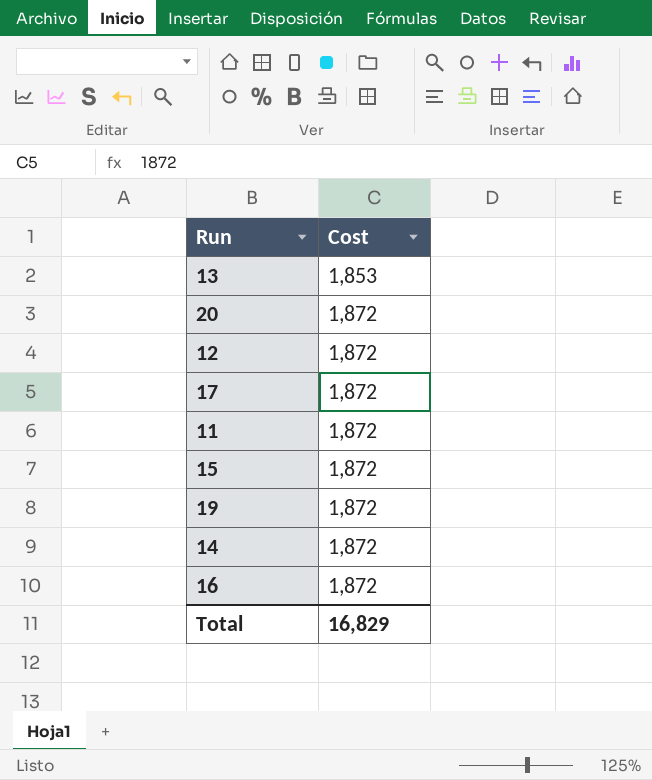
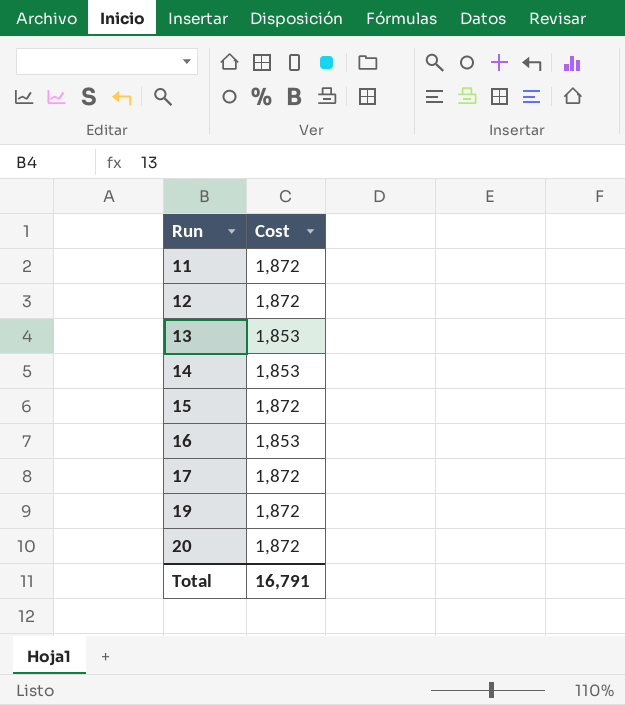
row order: Cost ascending -> Run ascending
14 | Cost: 1,872 -> 1,853
16 | Cost: 1,872 -> 1,853
Total | Cost: 16,829 -> 16,791

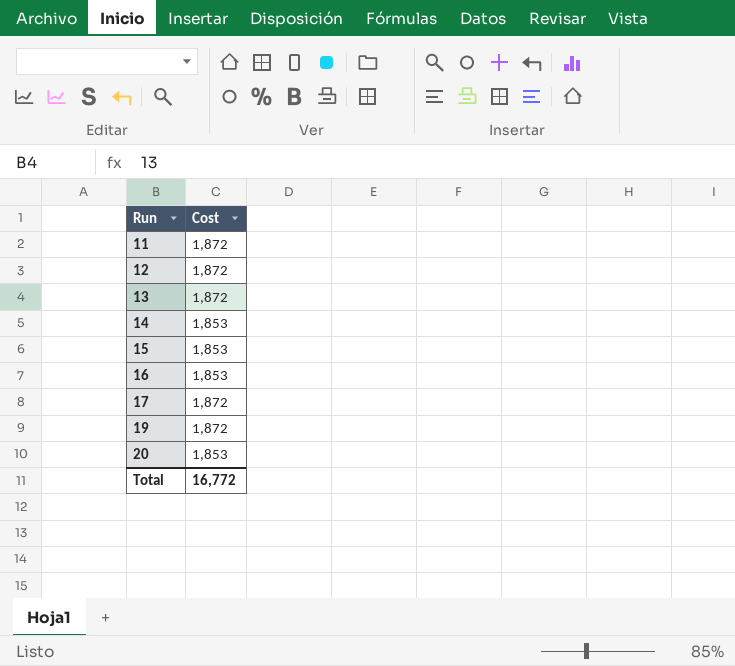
13 | Cost: 1,853 -> 1,872
15 | Cost: 1,872 -> 1,853
20 | Cost: 1,872 -> 1,853
Total | Cost: 16,791 -> 16,772

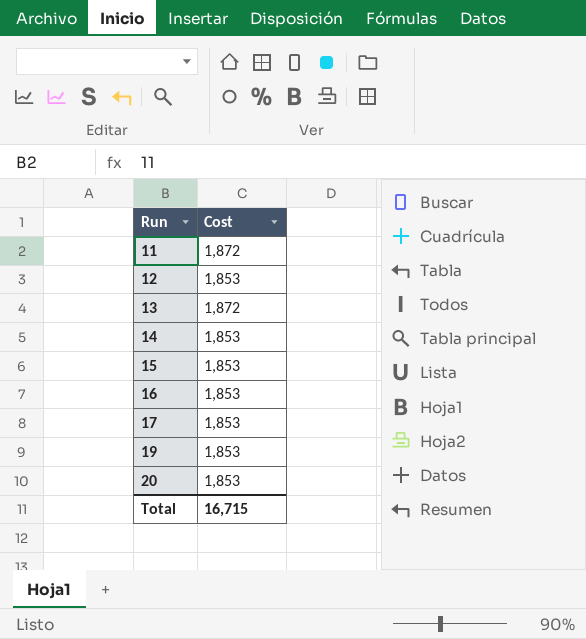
12 | Cost: 1,872 -> 1,853
17 | Cost: 1,872 -> 1,853
19 | Cost: 1,872 -> 1,853
Total | Cost: 16,772 -> 16,715

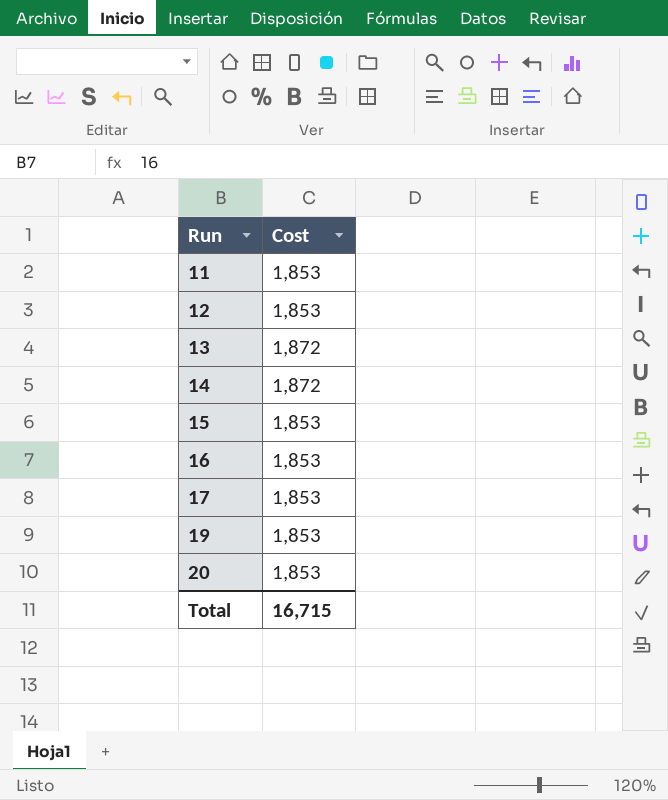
11 | Cost: 1,872 -> 1,853
14 | Cost: 1,853 -> 1,872

